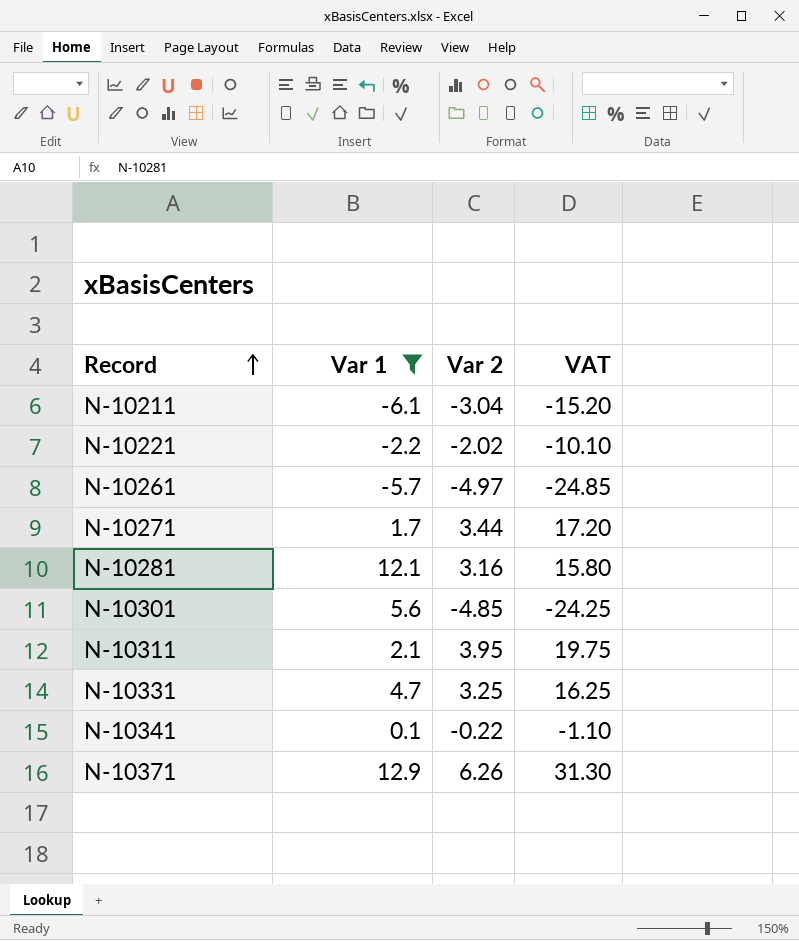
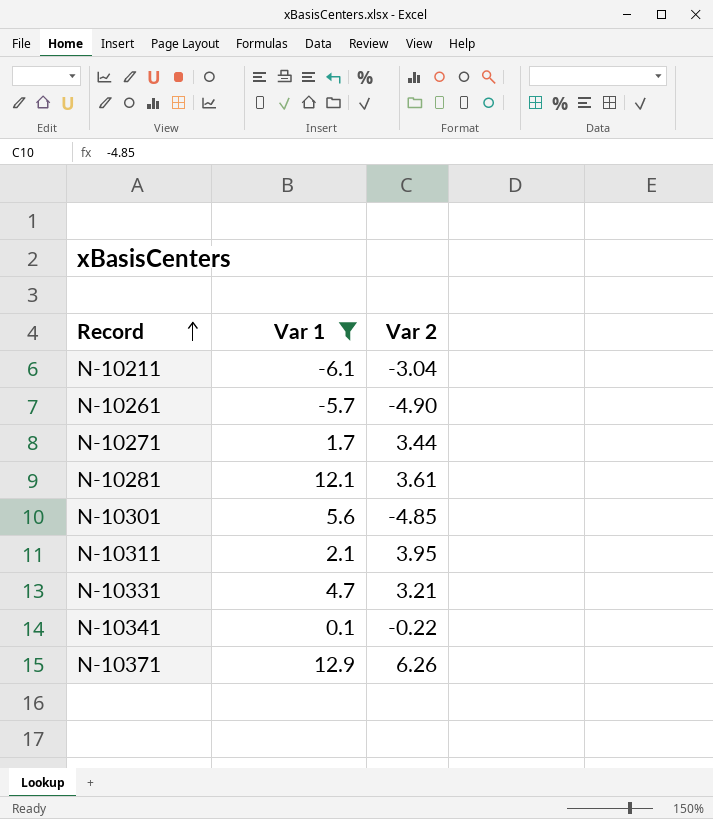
column VAT | formula: [Var 2] * 5 -> none
row N-10221: -2.2 | -2.02 | -10.10 -> none
N-10261 | Var 2: -4.97 -> -4.90
N-10281 | Var 2: 3.16 -> 3.61
N-10331 | Var 2: 3.25 -> 3.21

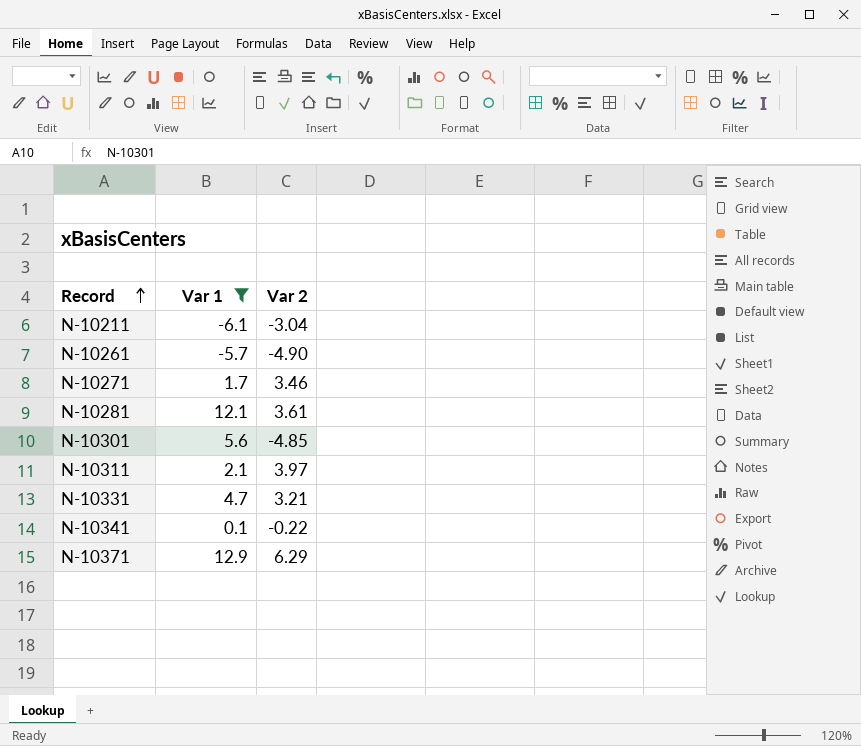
N-10271 | Var 2: 3.44 -> 3.46
N-10311 | Var 2: 3.95 -> 3.97
N-10371 | Var 2: 6.26 -> 6.29

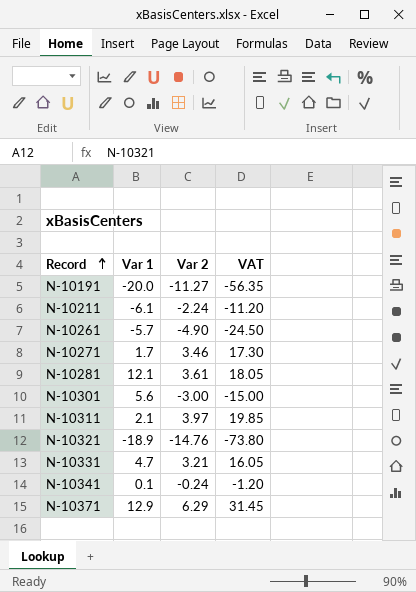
filter: Var 1 >= -6.1 -> none
column VAT | formula: none -> [Var 2] * 5
N-10211 | Var 2: -3.04 -> -2.24
N-10301 | Var 2: -4.85 -> -3.00
N-10341 | Var 2: -0.22 -> -0.24

